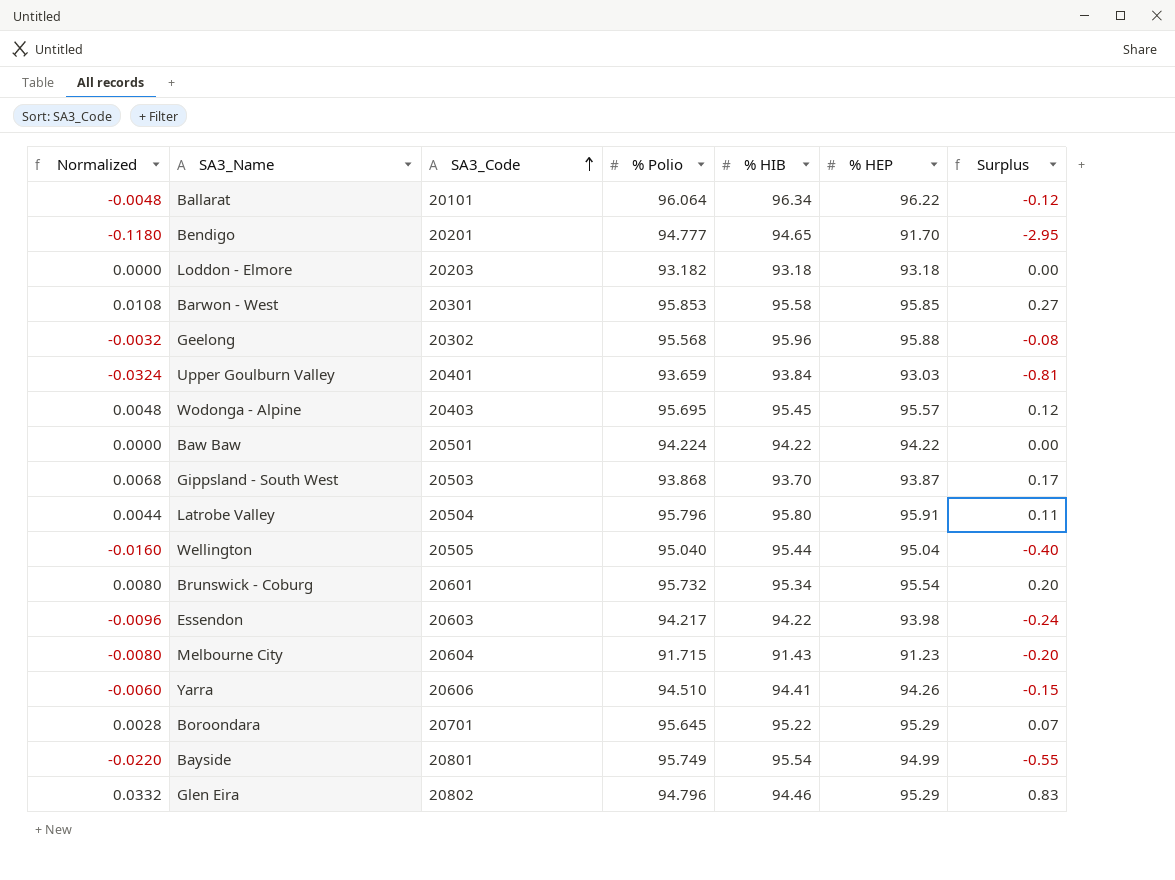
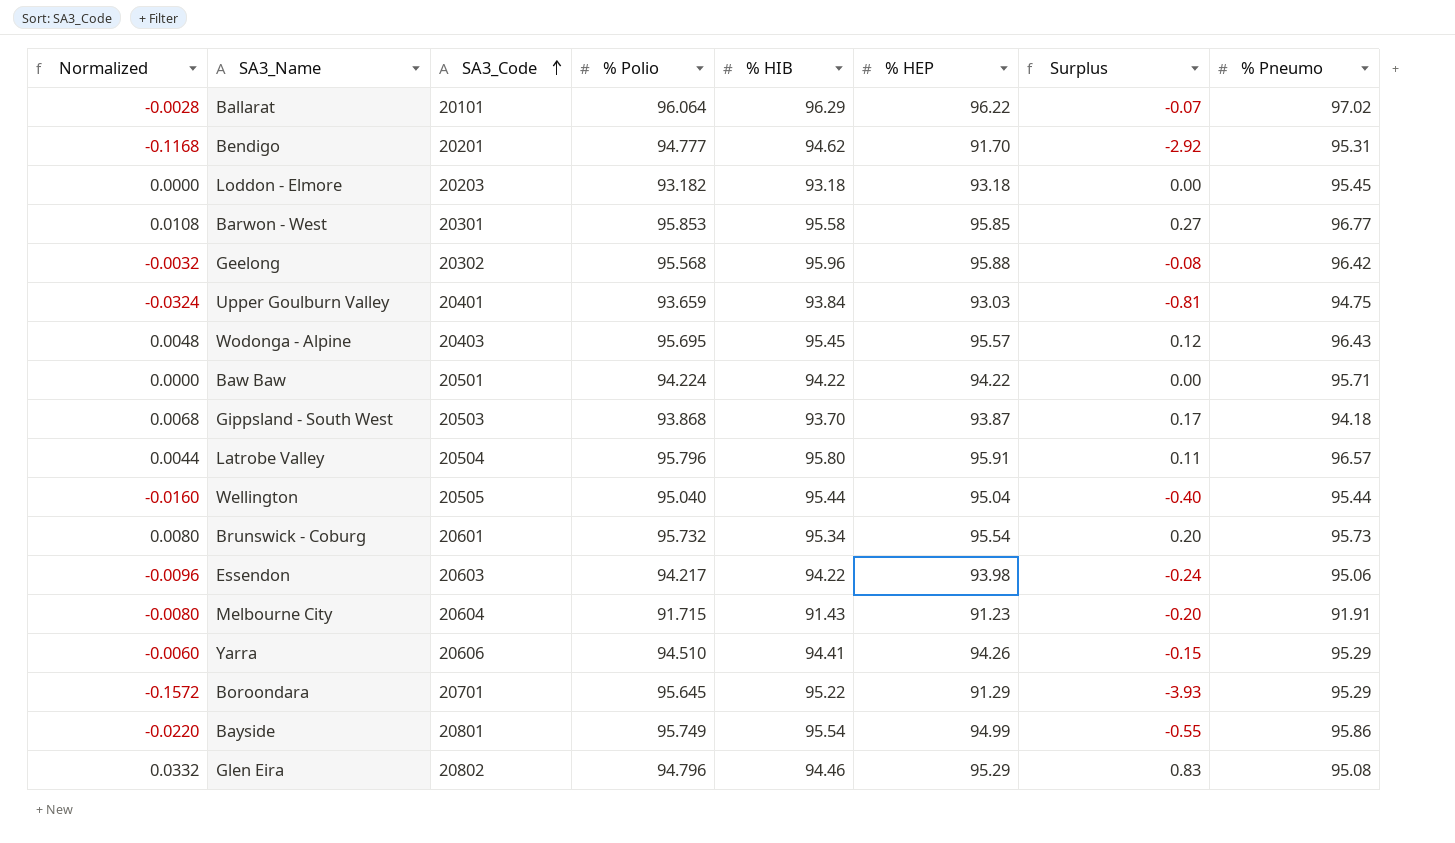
column % Pneumo | position: none -> 8
Ballarat | Normalized: -0.0048 -> -0.0028
Ballarat | % HIB: 96.34 -> 96.29
Ballarat | Surplus: -0.12 -> -0.07
Bendigo | Normalized: -0.1180 -> -0.1168
Bendigo | % HIB: 94.65 -> 94.62
Bendigo | Surplus: -2.95 -> -2.92
Boroondara | Normalized: 0.0028 -> -0.1572
Boroondara | % HEP: 95.29 -> 91.29
Boroondara | Surplus: 0.07 -> -3.93

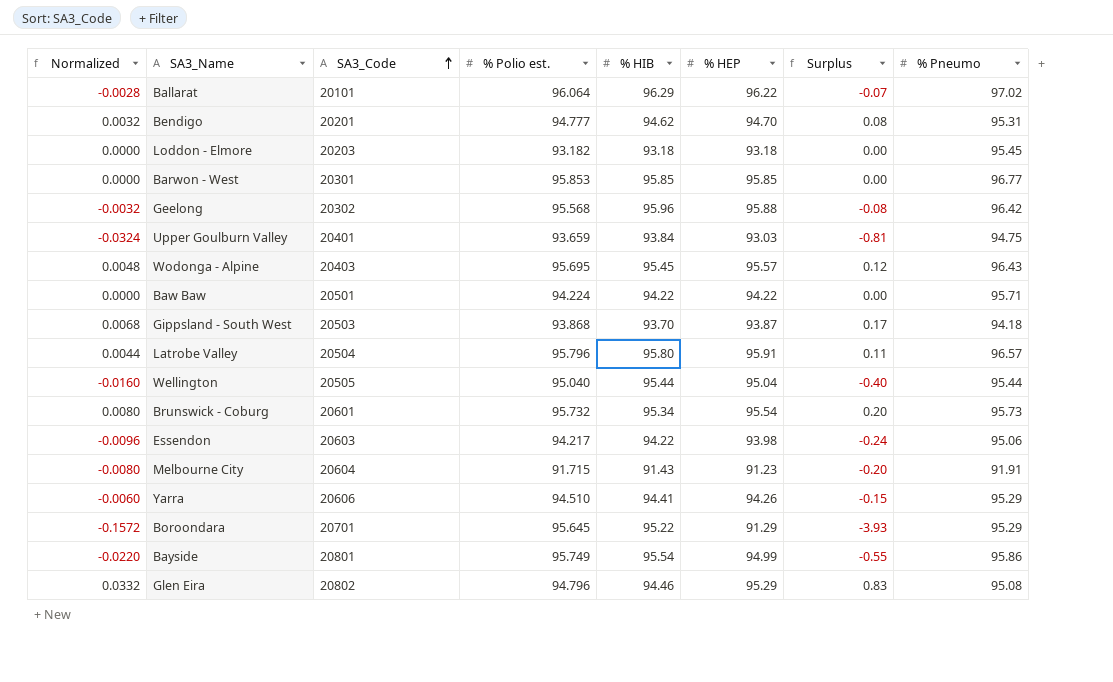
column name: % Polio -> % Polio est.
Bendigo | Normalized: -0.1168 -> 0.0032
Bendigo | % HEP: 91.70 -> 94.70
Bendigo | Surplus: -2.92 -> 0.08
Barwon - West | Normalized: 0.0108 -> 0.0000
Barwon - West | % HIB: 95.58 -> 95.85
Barwon - West | Surplus: 0.27 -> 0.00

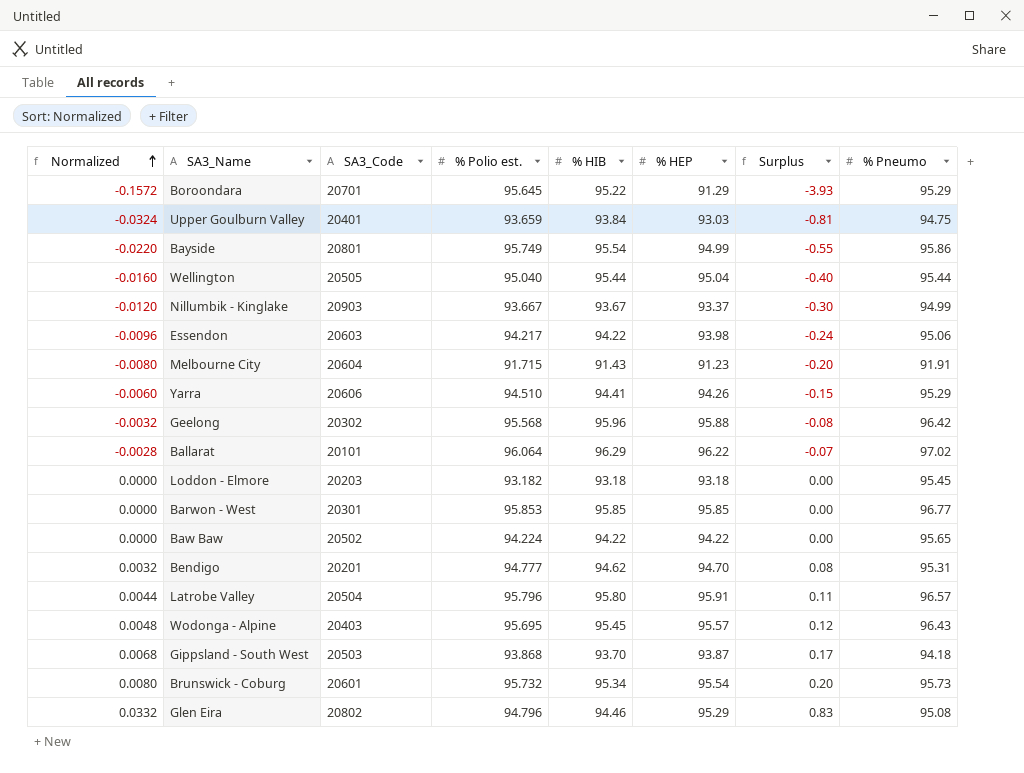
row order: SA3_Code ascending -> Normalized ascending
row Nillumbik - Kinglake: none -> -0.0120 | 20903 | 93.667 | 93.67 | 93.37 | -0.30 | 94.99
Baw Baw | SA3_Code: 20501 -> 20502
Baw Baw | % Pneumo: 95.71 -> 95.65

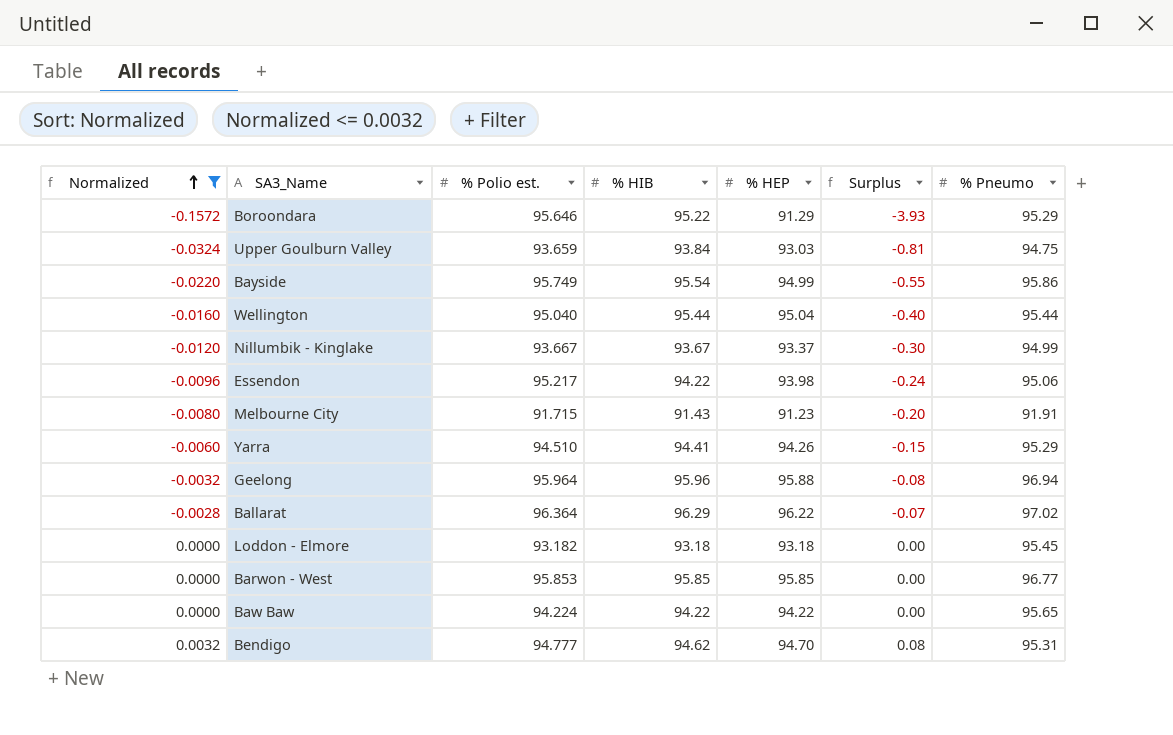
filter: none -> Normalized <= 0.0032
column SA3_Code | position: 3 -> none
Boroondara | % Polio est.: 95.645 -> 95.646
Essendon | % Polio est.: 94.217 -> 95.217
Geelong | % Polio est.: 95.568 -> 95.964
Geelong | % Pneumo: 96.42 -> 96.94
Ballarat | % Polio est.: 96.064 -> 96.364

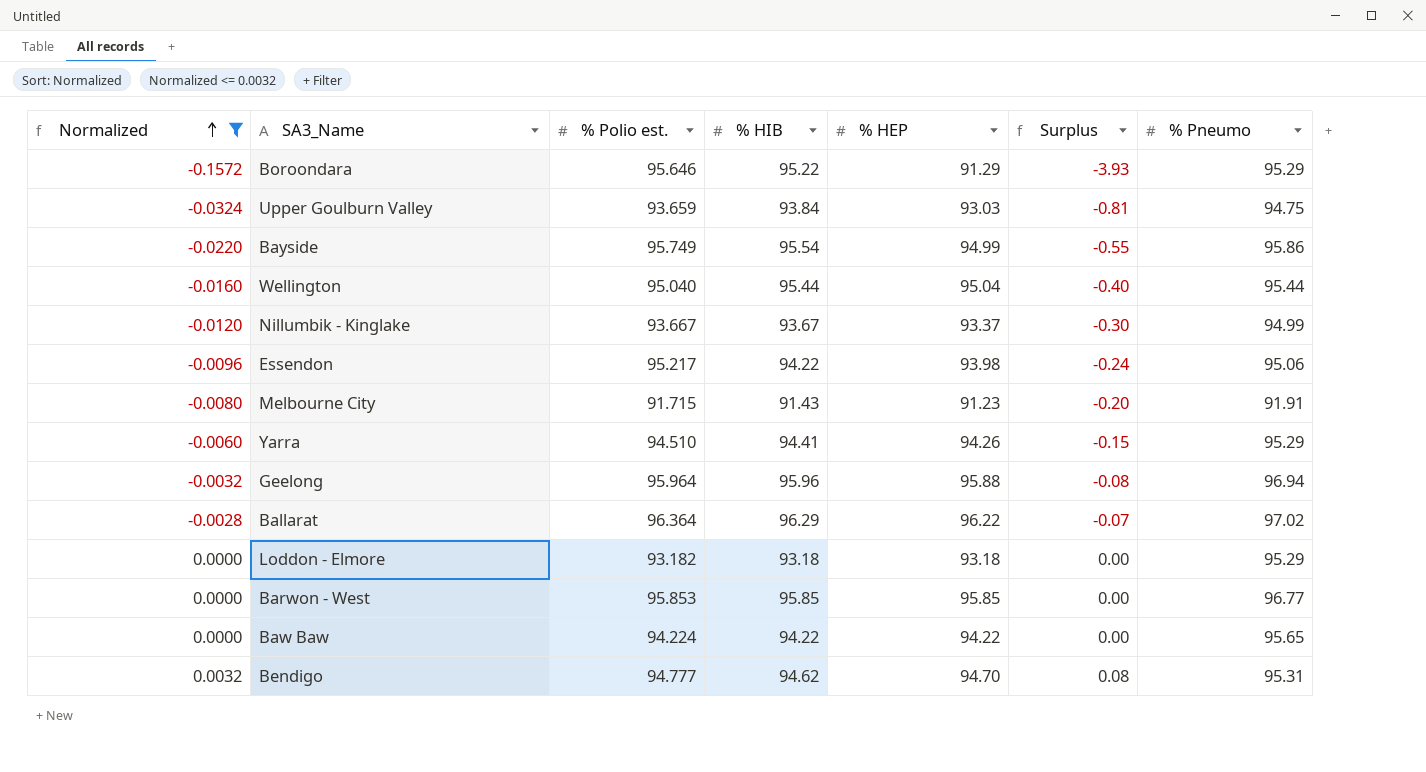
Loddon - Elmore | % Pneumo: 95.45 -> 95.29

